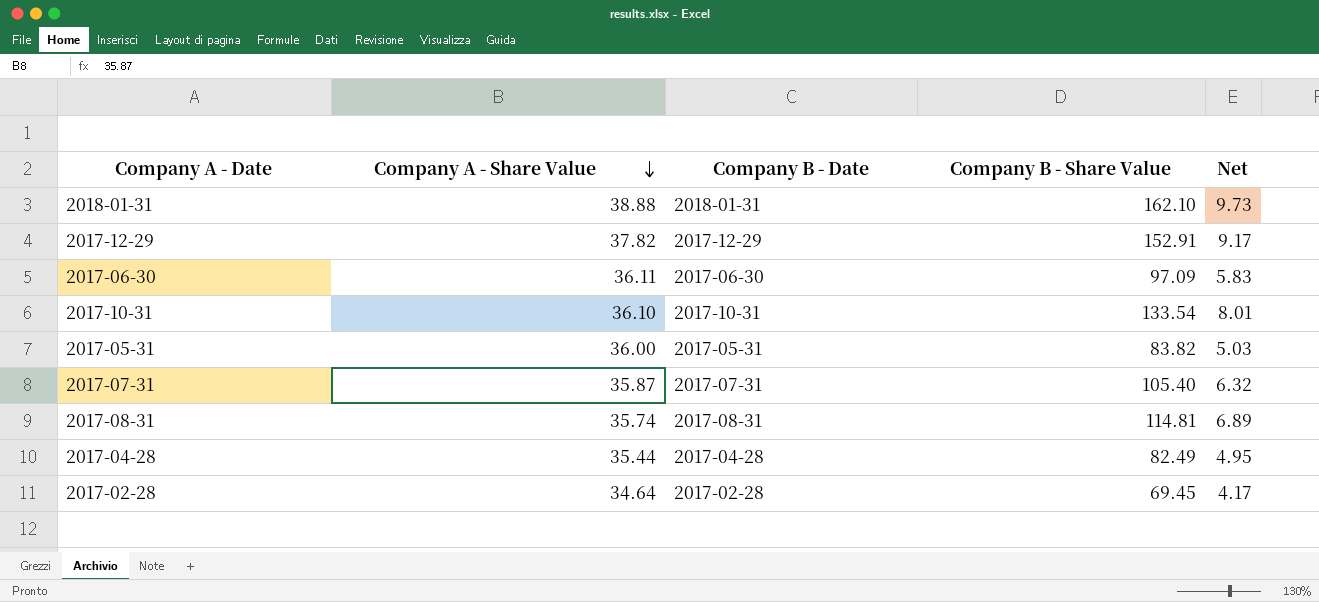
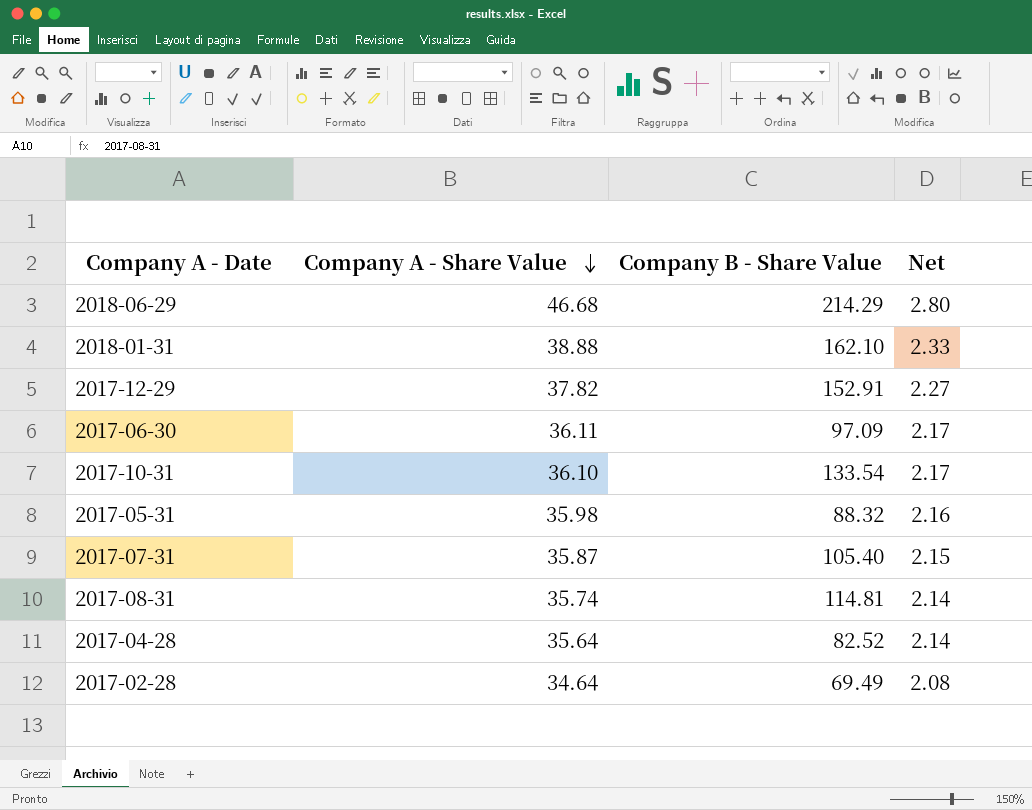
column Company B - Date | position: 3 -> none
column Net | formula: [Company B - Share Value] * 0.06 -> [Company A - Share Value] * 0.06
row 2018-06-29: none -> 46.68 | 214.29 | 2.80
2017-05-31 | Company A - Share Value: 36.00 -> 35.98
2017-05-31 | Company B - Share Value: 83.82 -> 88.32
2017-04-28 | Company A - Share Value: 35.44 -> 35.64
2017-04-28 | Company B - Share Value: 82.49 -> 82.52
2017-02-28 | Company B - Share Value: 69.45 -> 69.49

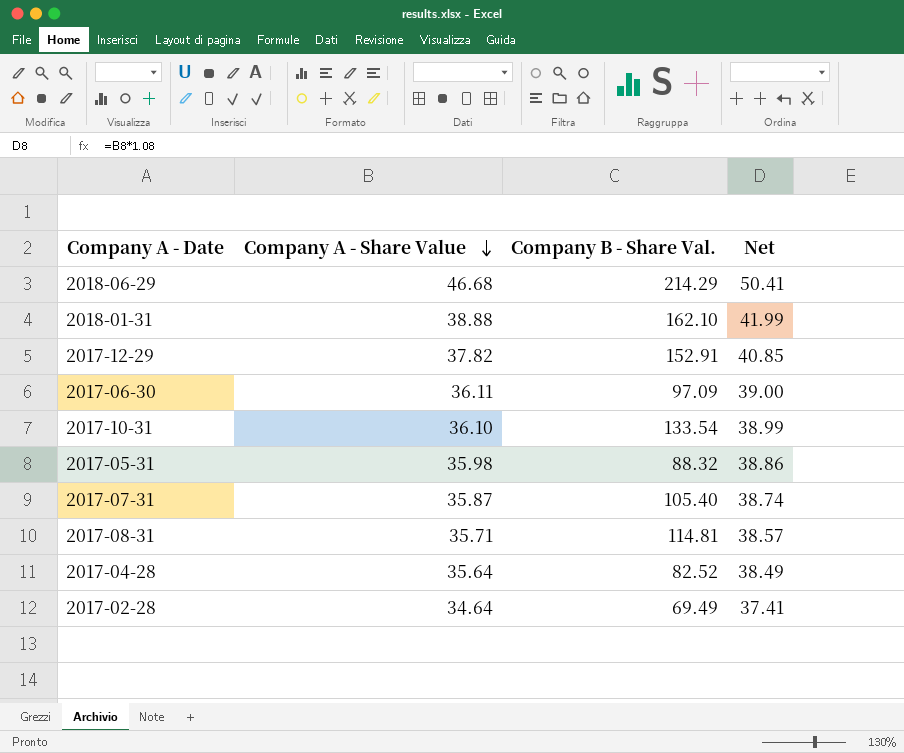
column name: Company B - Share Value -> Company B - Share Val.
column Net | formula: [Company A - Share Value] * 0.06 -> [Company A - Share Value] * 1.08
2017-08-31 | Company A - Share Value: 35.74 -> 35.71

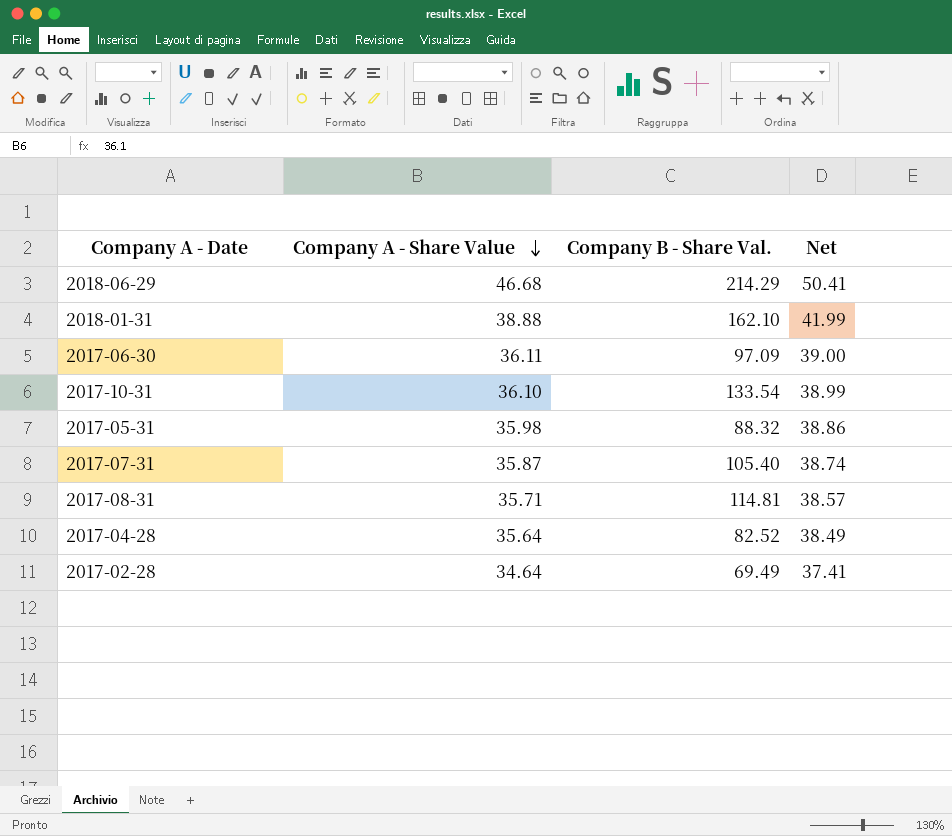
row 2017-12-29: 37.82 | 152.91 | 40.85 -> none

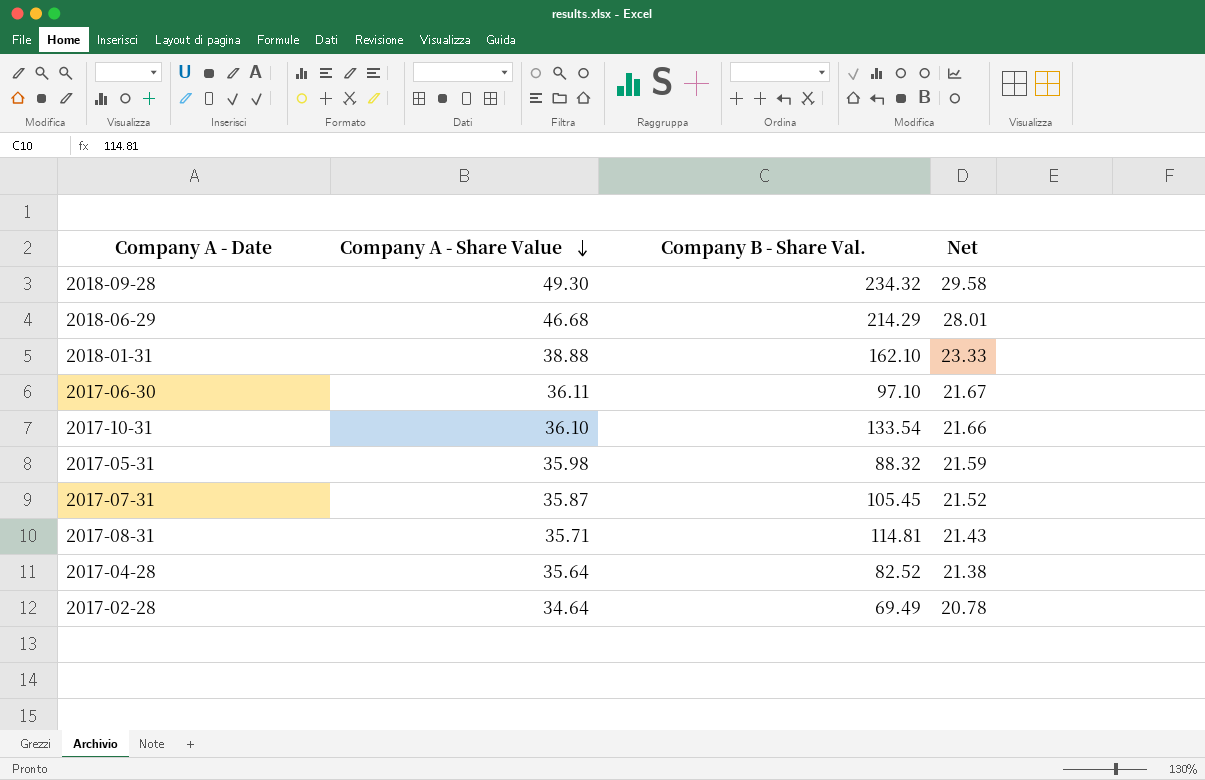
column Net | formula: [Company A - Share Value] * 1.08 -> [Company A - Share Value] * 0.6
row 2018-09-28: none -> 49.30 | 234.32 | 29.58
2017-06-30 | Company B - Share Val.: 97.09 -> 97.10
2017-07-31 | Company B - Share Val.: 105.40 -> 105.45

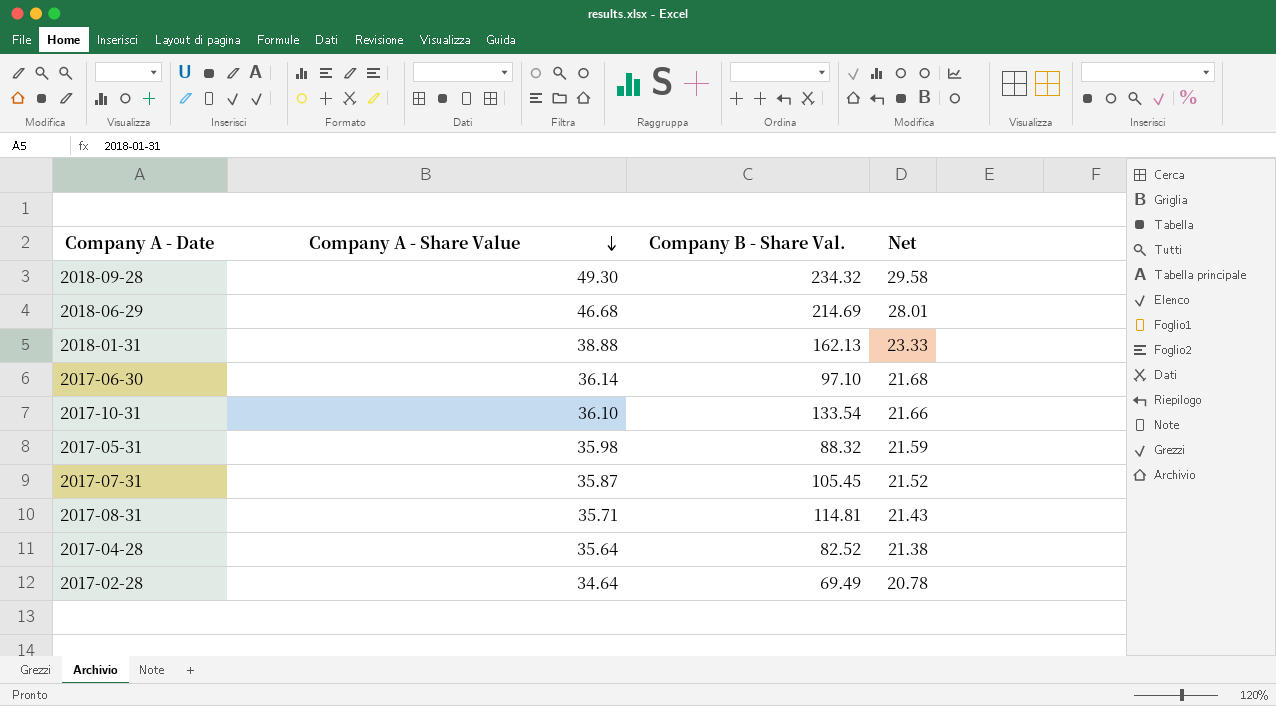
2018-06-29 | Company B - Share Val.: 214.29 -> 214.69
2018-01-31 | Company B - Share Val.: 162.10 -> 162.13
2017-06-30 | Company A - Share Value: 36.11 -> 36.14
2017-06-30 | Net: 21.67 -> 21.68

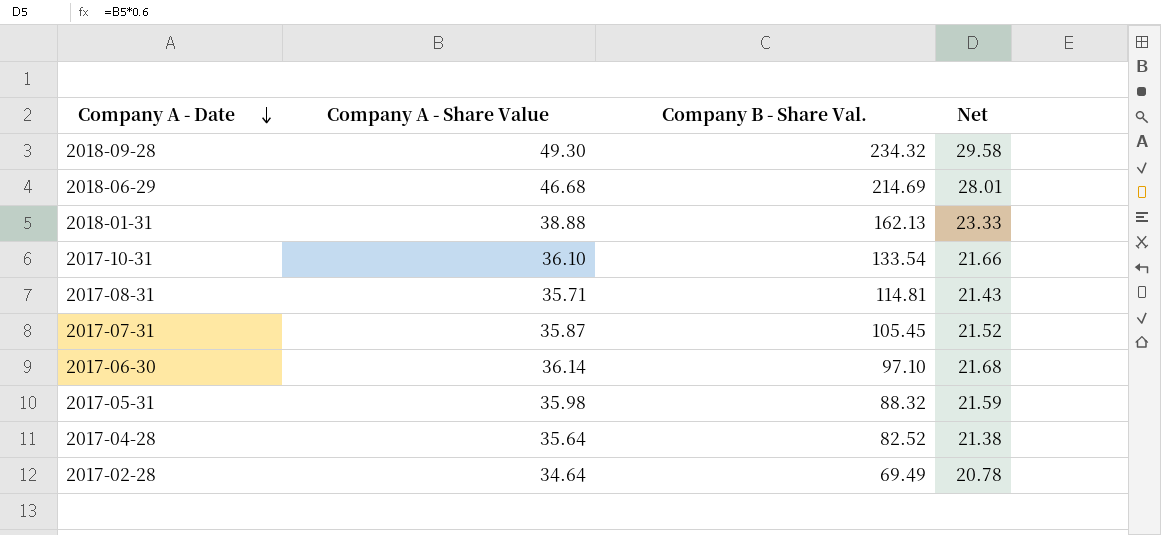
row order: Company A - Share Value descending -> Company A - Date descending

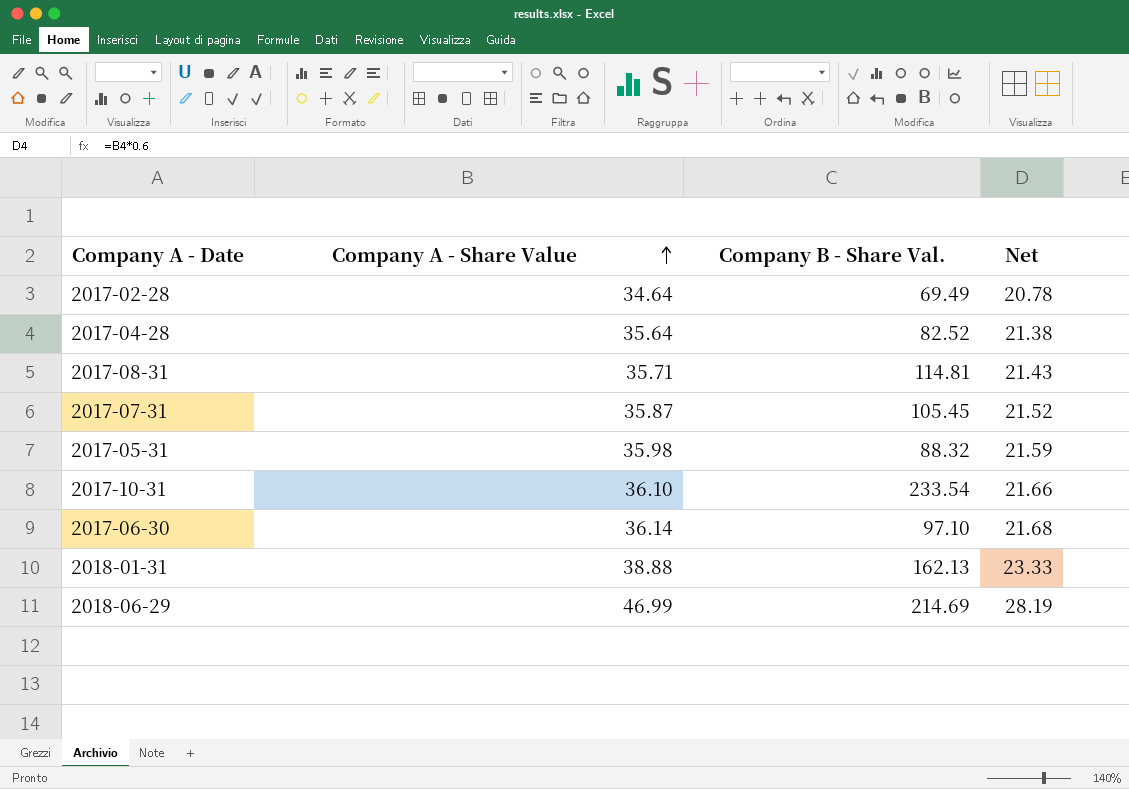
row order: Company A - Date descending -> Company A - Share Value ascending
row 2018-09-28: 49.30 | 234.32 | 29.58 -> none
2017-10-31 | Company B - Share Val.: 133.54 -> 233.54
2018-06-29 | Company A - Share Value: 46.68 -> 46.99
2018-06-29 | Net: 28.01 -> 28.19

